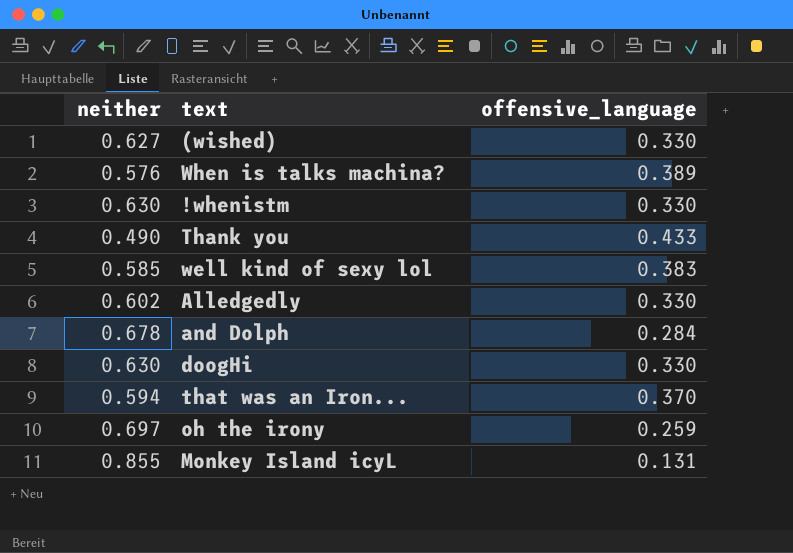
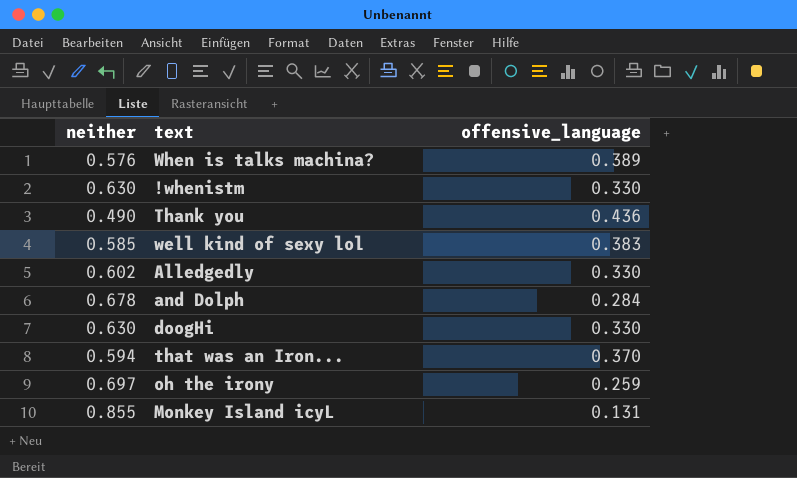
row (wished): 0.627 | 0.330 -> none
Thank you | offensive_language: 0.433 -> 0.436

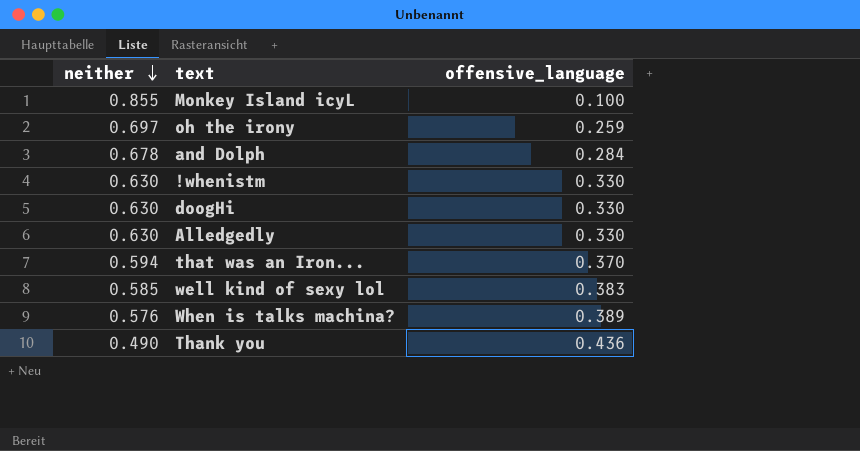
row order: none -> neither descending
Monkey Island icyL | offensive_language: 0.131 -> 0.100
Alledgedly | neither: 0.602 -> 0.630

